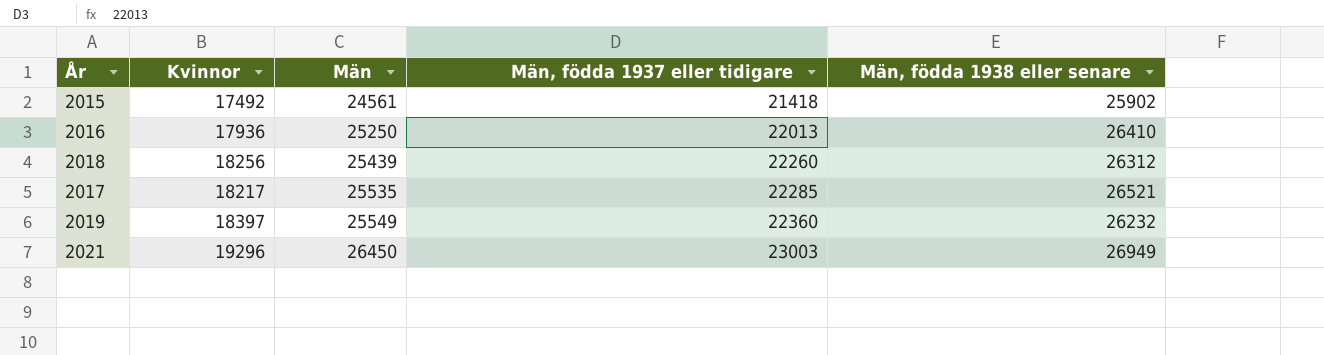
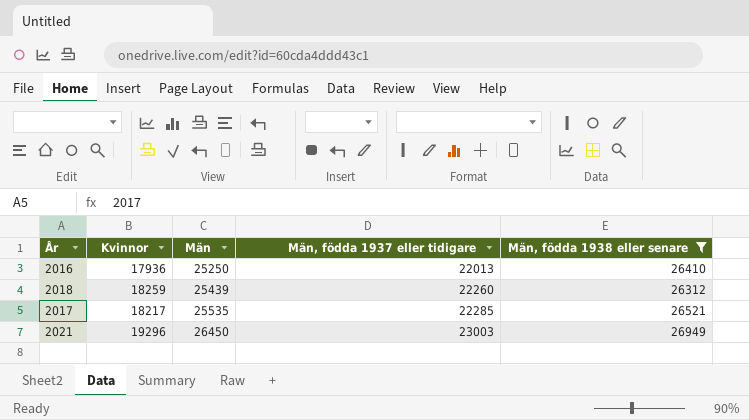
filter: none -> Män, födda 1938 eller senare >= 26312
2018 | Kvinnor: 18256 -> 18259

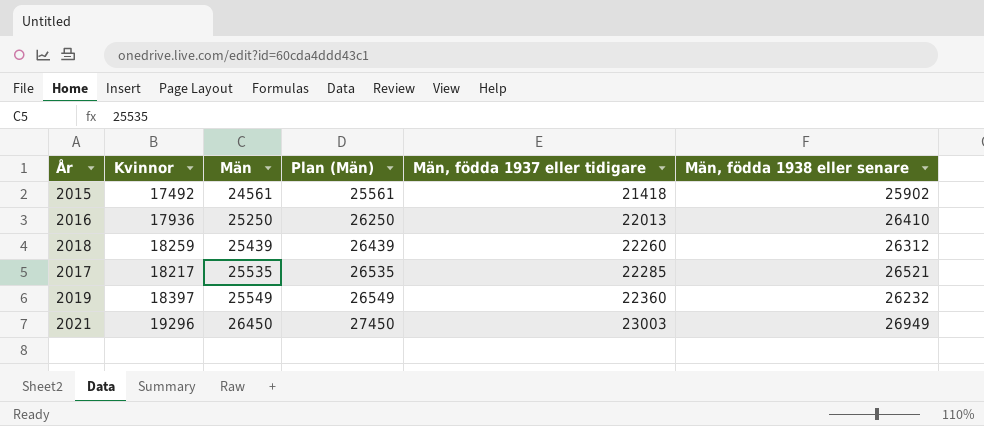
filter: Män, födda 1938 eller senare >= 26312 -> none
column Plan (Män) | formula: none -> [Män] + 1000

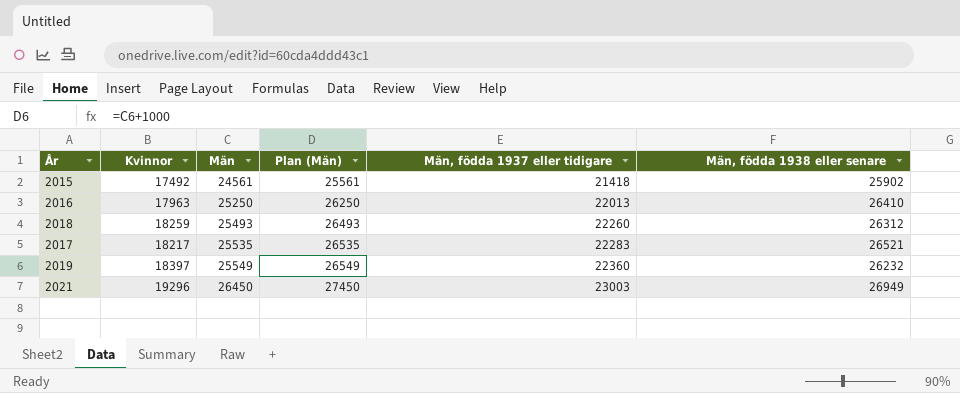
2016 | Kvinnor: 17936 -> 17963
2018 | Män: 25439 -> 25493
2018 | Plan (Män): 26439 -> 26493
2017 | Män, födda 1937 eller tidigare: 22285 -> 22283

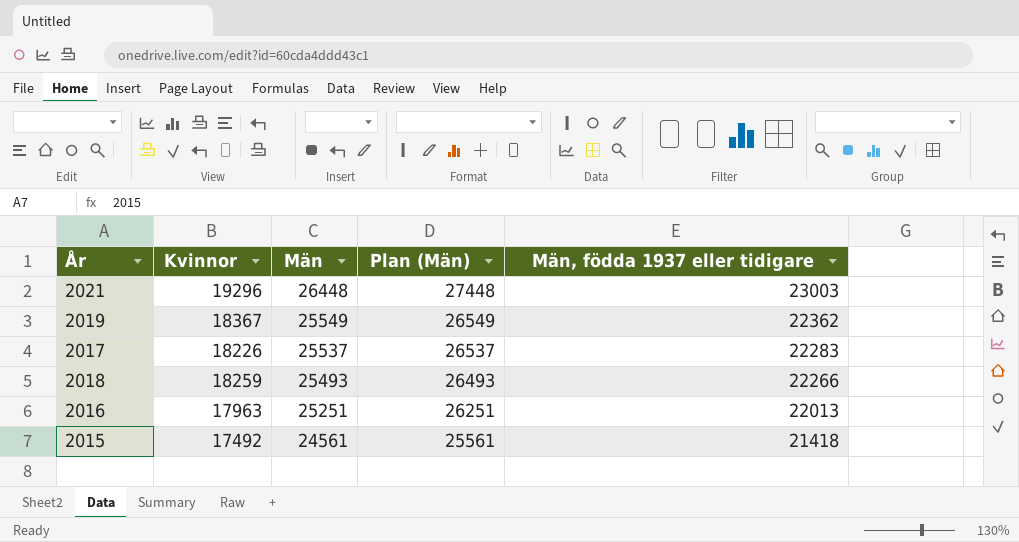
row order: Män ascending -> Män descending
column Män, födda 1938 eller senare | position: 6 -> none
2021 | Män: 26450 -> 26448
2021 | Plan (Män): 27450 -> 27448
2019 | Kvinnor: 18397 -> 18367
2019 | Män, födda 1937 eller tidigare: 22360 -> 22362
2017 | Kvinnor: 18217 -> 18226
2017 | Män: 25535 -> 25537
2017 | Plan (Män): 26535 -> 26537
2018 | Män, födda 1937 eller tidigare: 22260 -> 22266
2016 | Män: 25250 -> 25251
2016 | Plan (Män): 26250 -> 26251

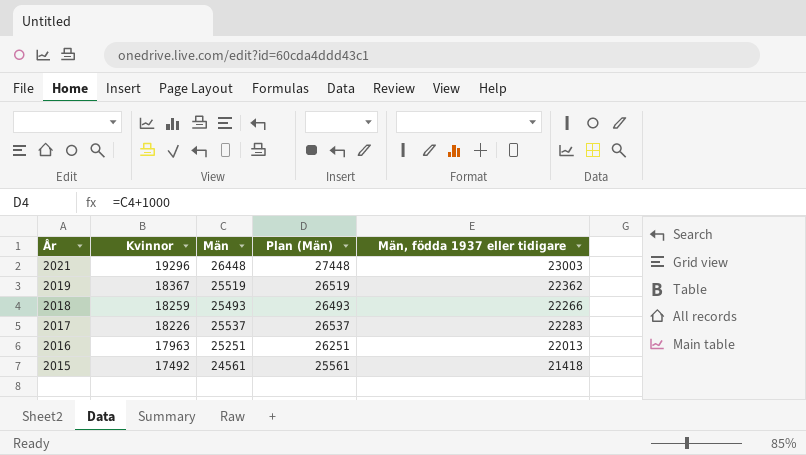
row order: Män descending -> År descending
2019 | Män: 25549 -> 25519
2019 | Plan (Män): 26549 -> 26519

